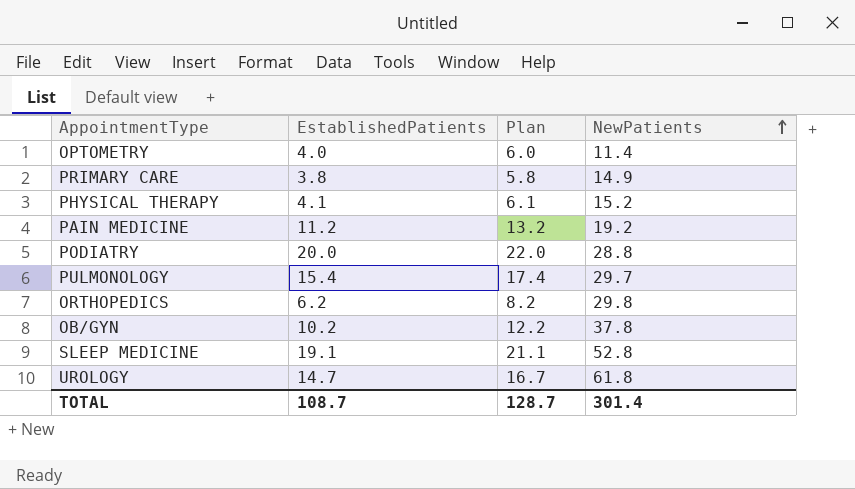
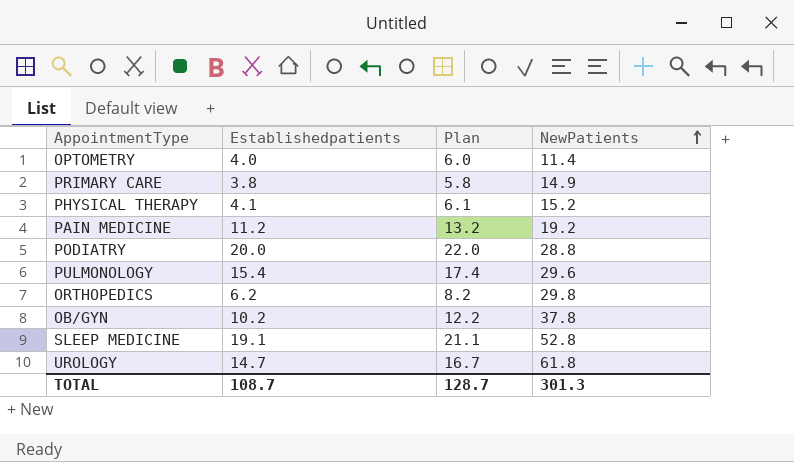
column name: EstablishedPatients -> Establishedpatients
PULMONOLOGY | NewPatients: 29.7 -> 29.6
TOTAL | NewPatients: 301.4 -> 301.3

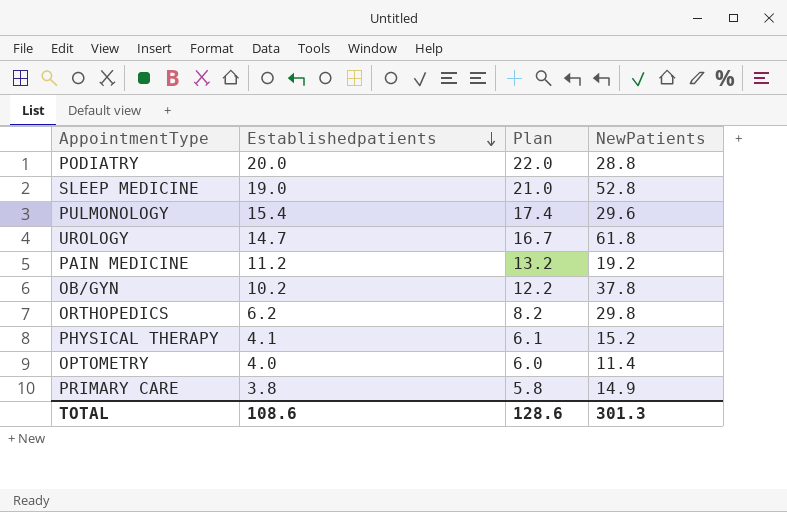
row order: NewPatients ascending -> Establishedpatients descending
SLEEP MEDICINE | Establishedpatients: 19.1 -> 19.0
SLEEP MEDICINE | Plan: 21.1 -> 21.0
TOTAL | Establishedpatients: 108.7 -> 108.6
TOTAL | Plan: 128.7 -> 128.6

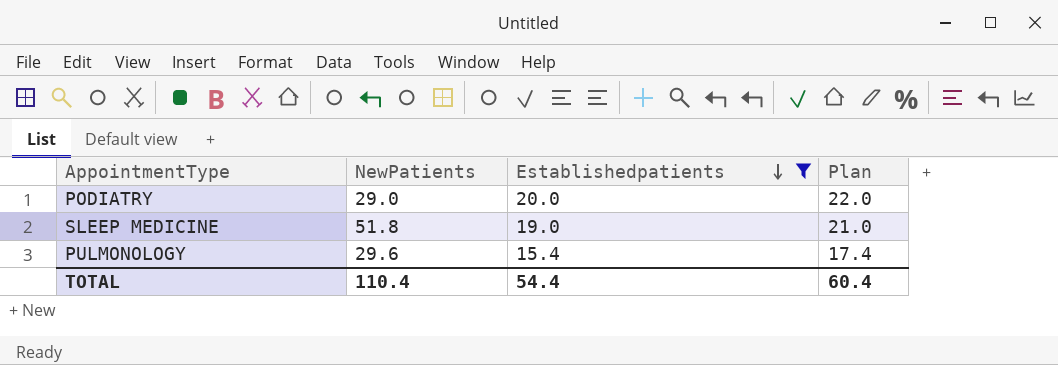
filter: none -> Establishedpatients >= 15.4
column NewPatients | position: 4 -> 2
PODIATRY | NewPatients: 28.8 -> 29.0
SLEEP MEDICINE | NewPatients: 52.8 -> 51.8
TOTAL | NewPatients: 301.3 -> 110.4
TOTAL | Establishedpatients: 108.6 -> 54.4
TOTAL | Plan: 128.6 -> 60.4

